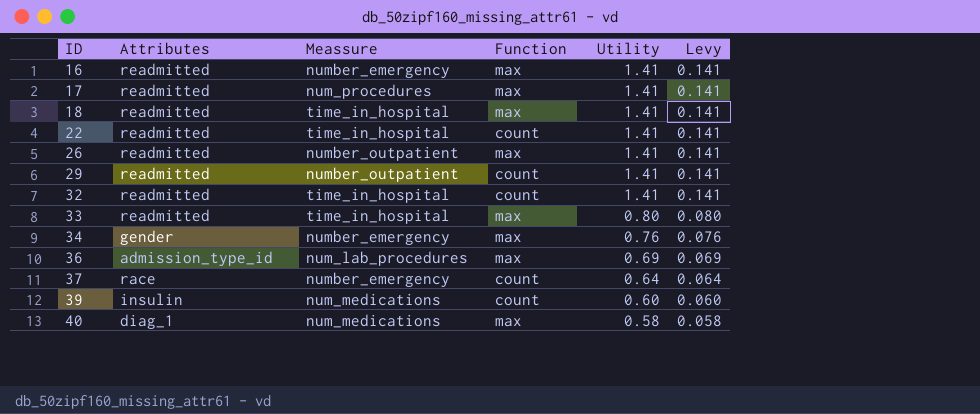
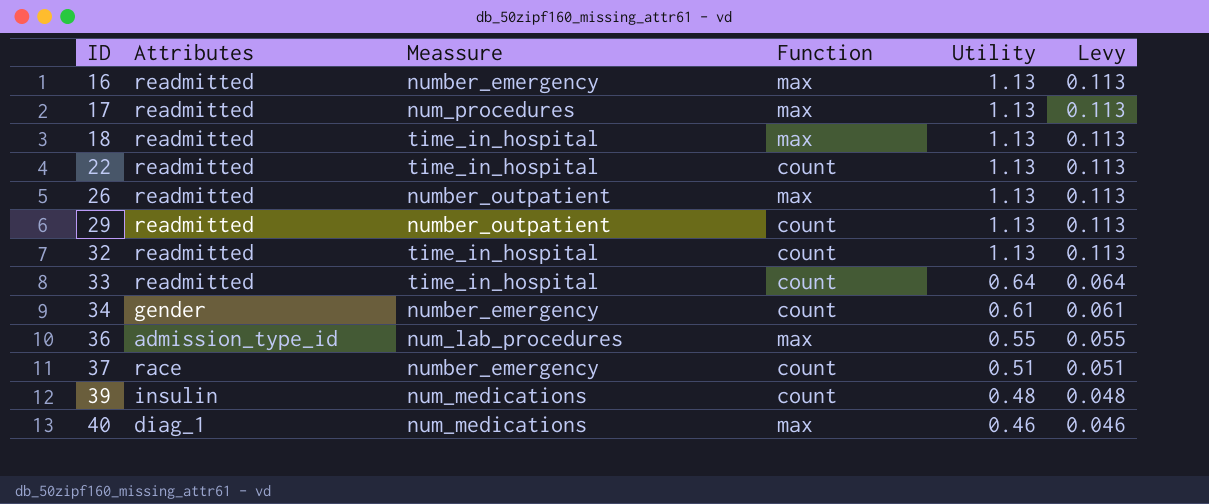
16 | Utility: 1.41 -> 1.13
16 | Levy: 0.141 -> 0.113
17 | Utility: 1.41 -> 1.13
17 | Levy: 0.141 -> 0.113
18 | Utility: 1.41 -> 1.13
18 | Levy: 0.141 -> 0.113
22 | Utility: 1.41 -> 1.13
22 | Levy: 0.141 -> 0.113
26 | Utility: 1.41 -> 1.13
26 | Levy: 0.141 -> 0.113
29 | Utility: 1.41 -> 1.13
29 | Levy: 0.141 -> 0.113
32 | Utility: 1.41 -> 1.13
32 | Levy: 0.141 -> 0.113
33 | Function: max -> count
33 | Utility: 0.80 -> 0.64
33 | Levy: 0.080 -> 0.064
34 | Function: max -> count
34 | Utility: 0.76 -> 0.61
34 | Levy: 0.076 -> 0.061
36 | Utility: 0.69 -> 0.55
36 | Levy: 0.069 -> 0.055
37 | Utility: 0.64 -> 0.51
37 | Levy: 0.064 -> 0.051
39 | Utility: 0.60 -> 0.48
39 | Levy: 0.060 -> 0.048
40 | Utility: 0.58 -> 0.46
40 | Levy: 0.058 -> 0.046

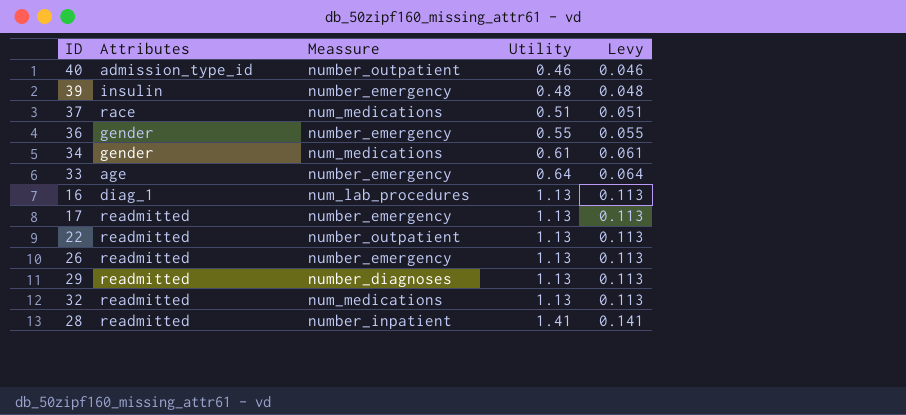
row order: ID ascending -> Utility ascending
column Function | position: 4 -> none
row 18: readmitted | time_in_hospital | max | 1.13 | 0.113 -> none
40 | Attributes: diag_1 -> admission_type_id
40 | Meassure: num_medications -> number_outpatient
39 | Meassure: num_medications -> number_emergency
37 | Meassure: number_emergency -> num_medications
36 | Attributes: admission_type_id -> gender
36 | Meassure: num_lab_procedures -> number_emergency
34 | Meassure: number_emergency -> num_medications
33 | Attributes: readmitted -> age
33 | Meassure: time_in_hospital -> number_emergency
16 | Attributes: readmitted -> diag_1
16 | Meassure: number_emergency -> num_lab_procedures
17 | Meassure: num_procedures -> number_emergency
22 | Meassure: time_in_hospital -> number_outpatient
26 | Meassure: number_outpatient -> number_emergency
29 | Meassure: number_outpatient -> number_diagnoses
32 | Meassure: time_in_hospital -> num_medications
row 28: none -> readmitted | number_inpatient | 1.41 | 0.141

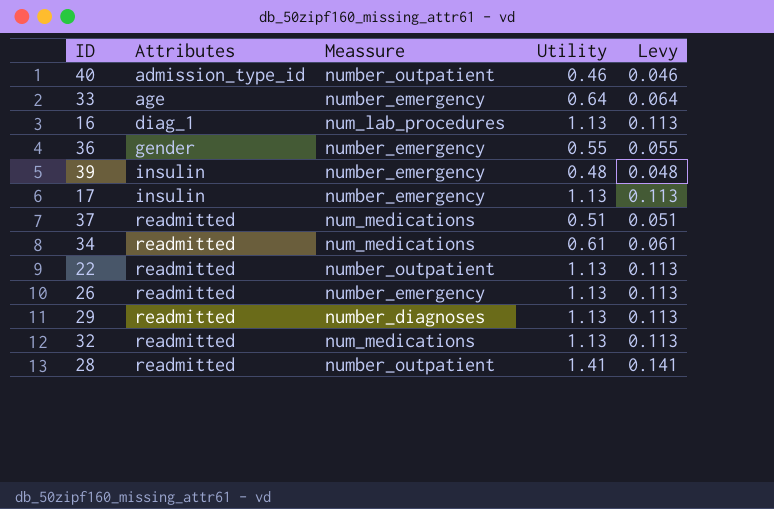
row order: Utility ascending -> Attributes ascending
17 | Attributes: readmitted -> insulin
37 | Attributes: race -> readmitted
34 | Attributes: gender -> readmitted
28 | Meassure: number_inpatient -> number_outpatient

